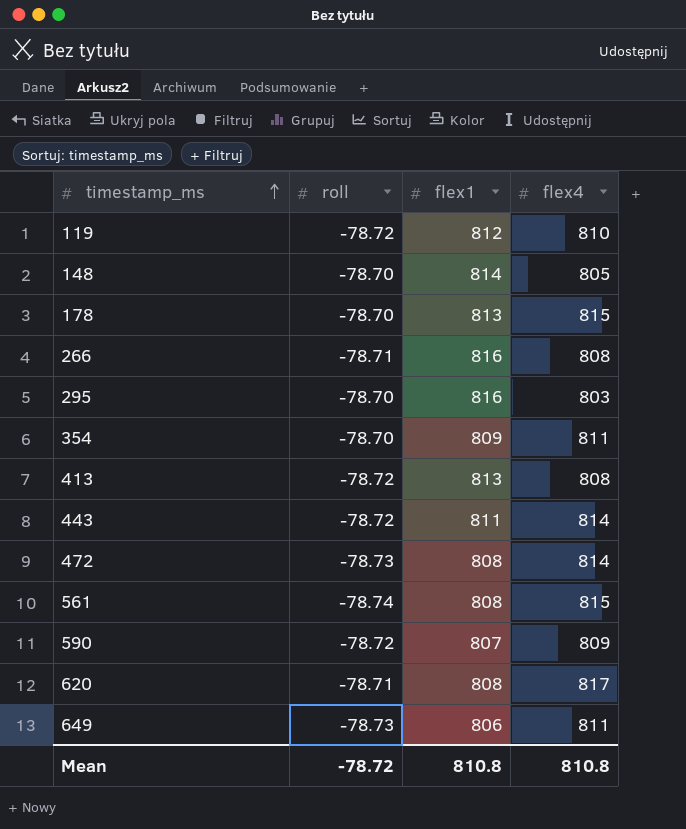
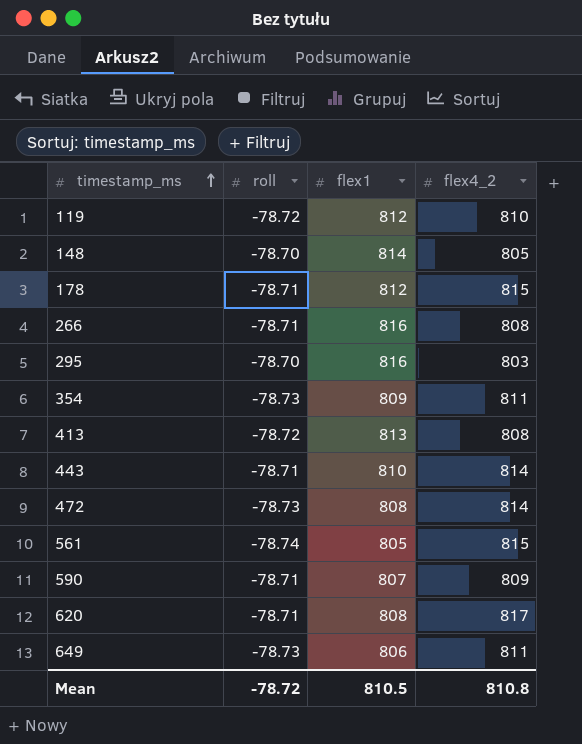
column name: flex4 -> flex4_2
178 | roll: -78.70 -> -78.71
178 | flex1: 813 -> 812
354 | roll: -78.70 -> -78.73
443 | roll: -78.72 -> -78.71
443 | flex1: 811 -> 810
561 | flex1: 808 -> 805
590 | roll: -78.72 -> -78.71
Mean | flex1: 810.8 -> 810.5

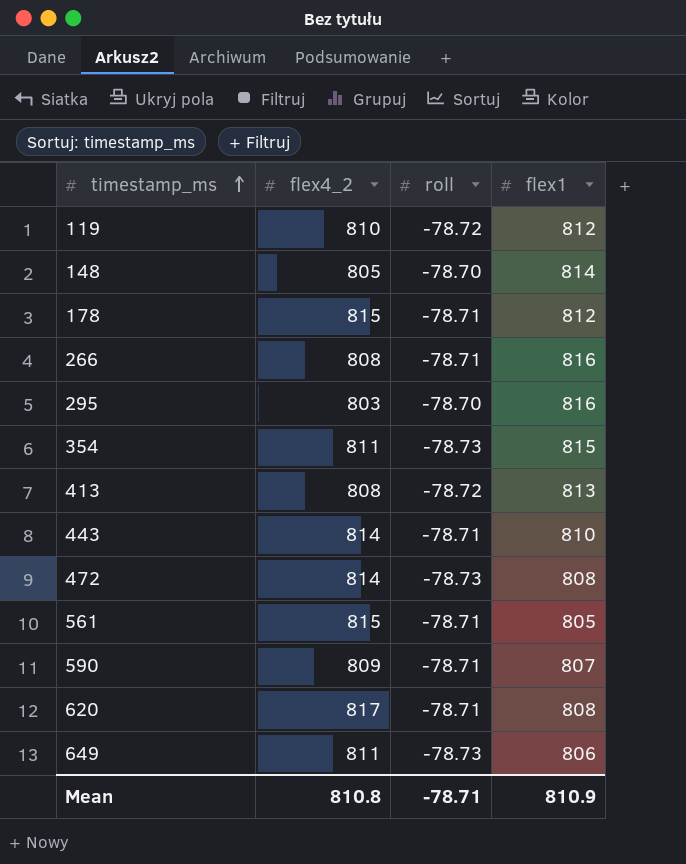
column flex4_2 | position: 4 -> 2
354 | flex1: 809 -> 815
561 | roll: -78.74 -> -78.71
Mean | roll: -78.72 -> -78.71
Mean | flex1: 810.5 -> 810.9

